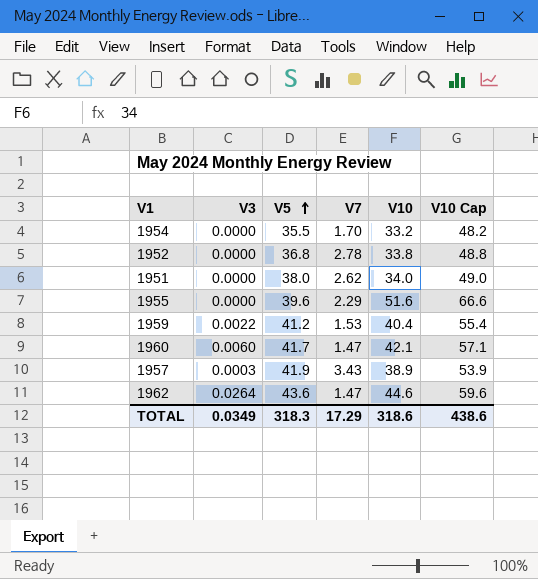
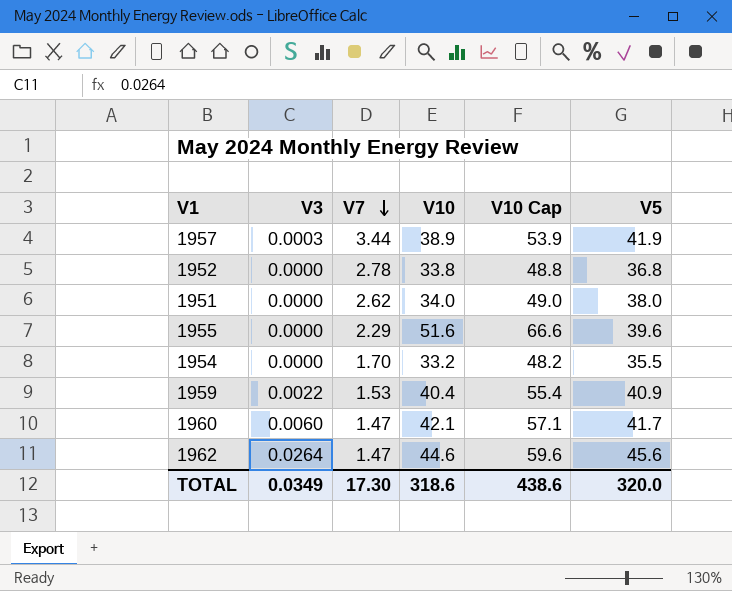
row order: V5 ascending -> V7 descending
column V5 | position: 3 -> 6
1957 | V7: 3.43 -> 3.44
1959 | V5: 41.2 -> 40.9
1962 | V5: 43.6 -> 45.6
TOTAL | V7: 17.29 -> 17.30
TOTAL | V5: 318.3 -> 320.0

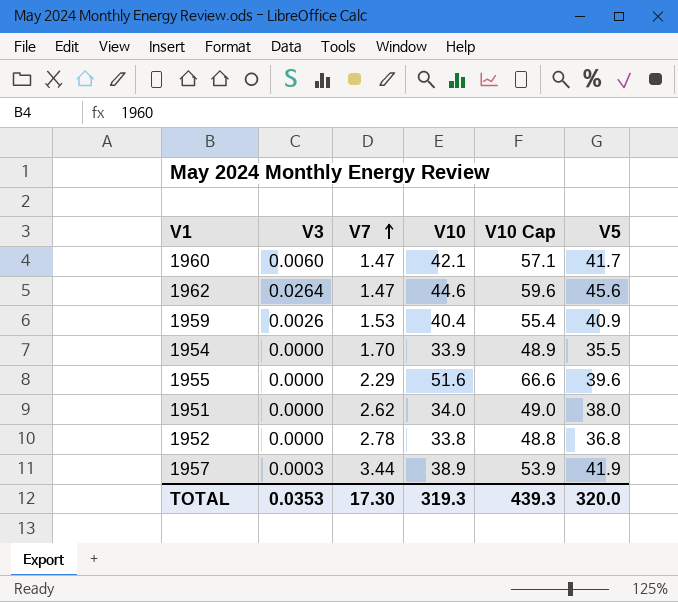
row order: V7 descending -> V7 ascending
1959 | V3: 0.0022 -> 0.0026
1954 | V10: 33.2 -> 33.9
1954 | V10 Cap: 48.2 -> 48.9
TOTAL | V3: 0.0349 -> 0.0353
TOTAL | V10: 318.6 -> 319.3
TOTAL | V10 Cap: 438.6 -> 439.3

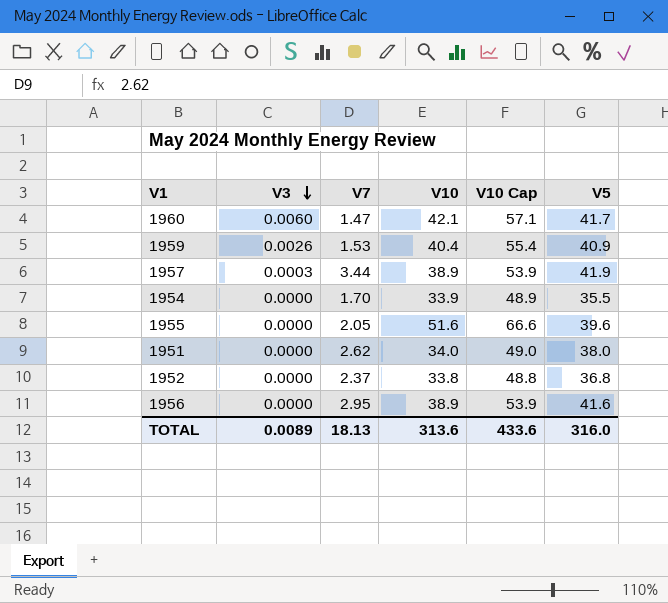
row order: V7 ascending -> V3 descending
row 1962: 0.0264 | 1.47 | 44.6 | 59.6 | 45.6 -> none
1955 | V7: 2.29 -> 2.05
1952 | V7: 2.78 -> 2.37
row 1956: none -> 0.0000 | 2.95 | 38.9 | 53.9 | 41.6
TOTAL | V3: 0.0353 -> 0.0089
TOTAL | V7: 17.30 -> 18.13
TOTAL | V10: 319.3 -> 313.6
TOTAL | V10 Cap: 439.3 -> 433.6
TOTAL | V5: 320.0 -> 316.0

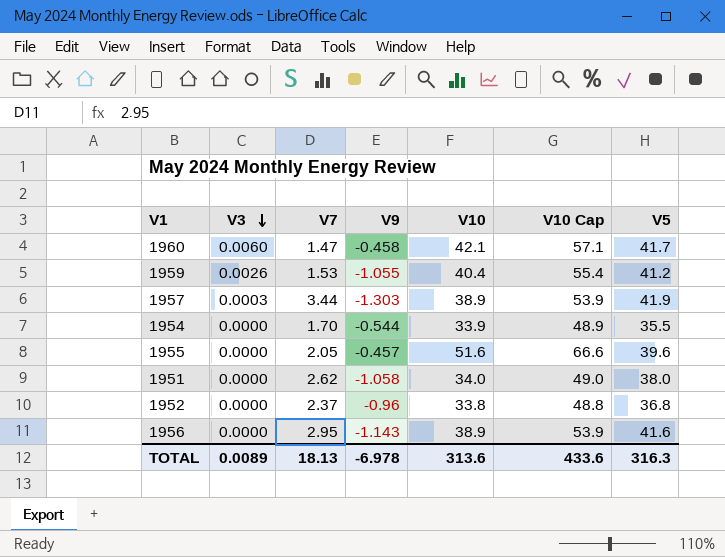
column V9 | position: none -> 4
1959 | V5: 40.9 -> 41.2
TOTAL | V5: 316.0 -> 316.3

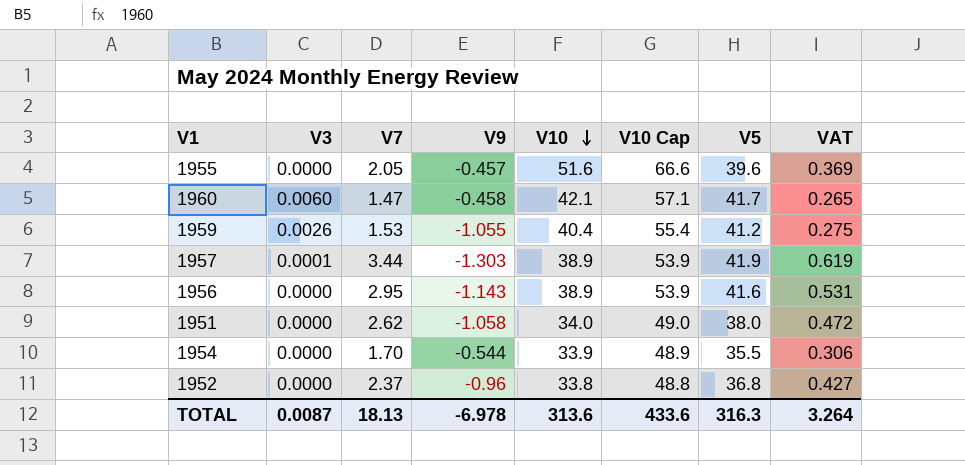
row order: V3 descending -> V10 descending
column VAT | formula: none -> [V7] * 0.18
1957 | V3: 0.0003 -> 0.0001
TOTAL | V3: 0.0089 -> 0.0087

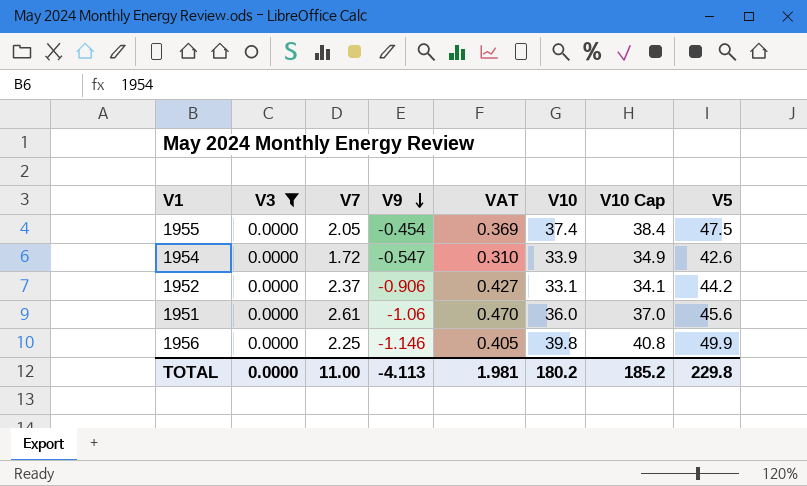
filter: none -> V3 = 0.0000
row order: V10 descending -> V9 descending
column VAT | position: 8 -> 5
column V10 Cap | formula: [V10] + 15 -> [V10] + 1
1955 | V9: -0.457 -> -0.454
1955 | V10: 51.6 -> 37.4
1955 | V5: 39.6 -> 47.5
1954 | V7: 1.70 -> 1.72
1954 | V9: -0.544 -> -0.547
1954 | VAT: 0.306 -> 0.310
1954 | V5: 35.5 -> 42.6
1952 | V9: -0.96 -> -0.906
1952 | V10: 33.8 -> 33.1
1952 | V5: 36.8 -> 44.2
1951 | V7: 2.62 -> 2.61
1951 | V9: -1.058 -> -1.06
1951 | VAT: 0.472 -> 0.470
1951 | V10: 34.0 -> 36.0
1951 | V5: 38.0 -> 45.6
1956 | V7: 2.95 -> 2.25
1956 | V9: -1.143 -> -1.146
1956 | VAT: 0.531 -> 0.405
1956 | V10: 38.9 -> 39.8
1956 | V5: 41.6 -> 49.9
TOTAL | V3: 0.0087 -> 0.0000
TOTAL | V7: 18.13 -> 11.00
TOTAL | V9: -6.978 -> -4.113
TOTAL | VAT: 3.264 -> 1.981
TOTAL | V10: 313.6 -> 180.2
TOTAL | V10 Cap: 433.6 -> 185.2
TOTAL | V5: 316.3 -> 229.8

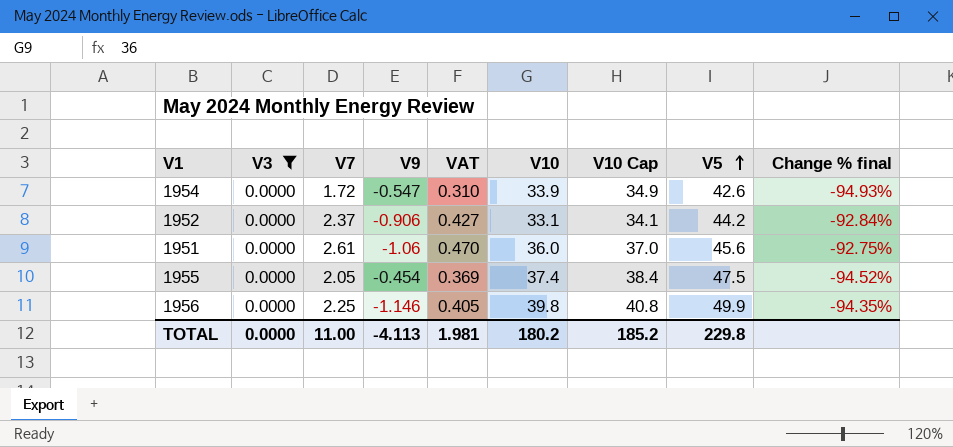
row order: V9 descending -> V5 ascending
column Change % final | formula: none -> ([V7] - [V10]) / [V10]

